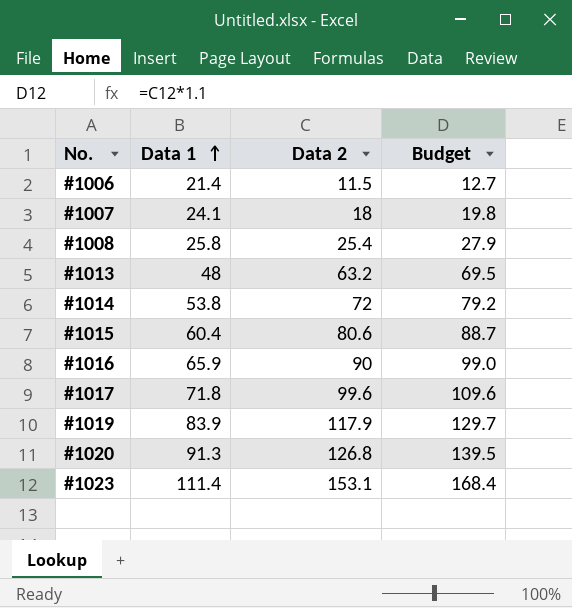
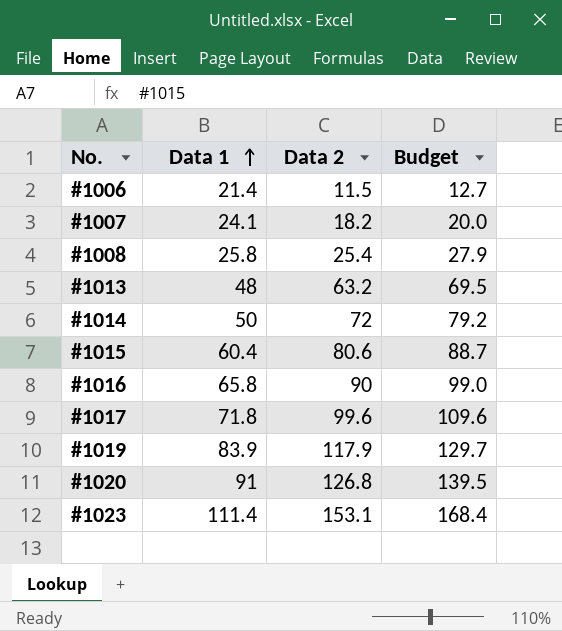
#1007 | Data 2: 18 -> 18.2
#1007 | Budget: 19.8 -> 20.0
#1014 | Data 1: 53.8 -> 50
#1016 | Data 1: 65.9 -> 65.8
#1020 | Data 1: 91.3 -> 91

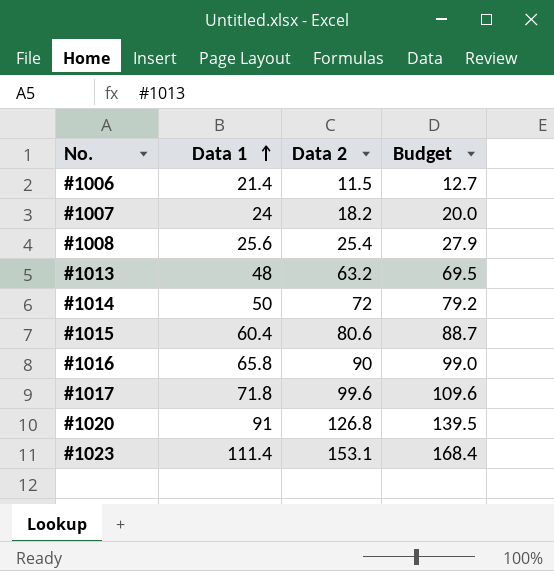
row #1019: 83.9 | 117.9 | 129.7 -> none
#1007 | Data 1: 24.1 -> 24
#1008 | Data 1: 25.8 -> 25.6

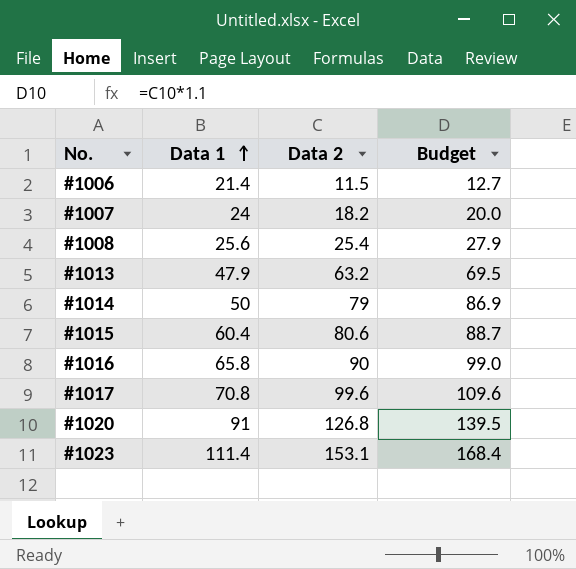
#1013 | Data 1: 48 -> 47.9
#1014 | Data 2: 72 -> 79
#1014 | Budget: 79.2 -> 86.9
#1017 | Data 1: 71.8 -> 70.8

